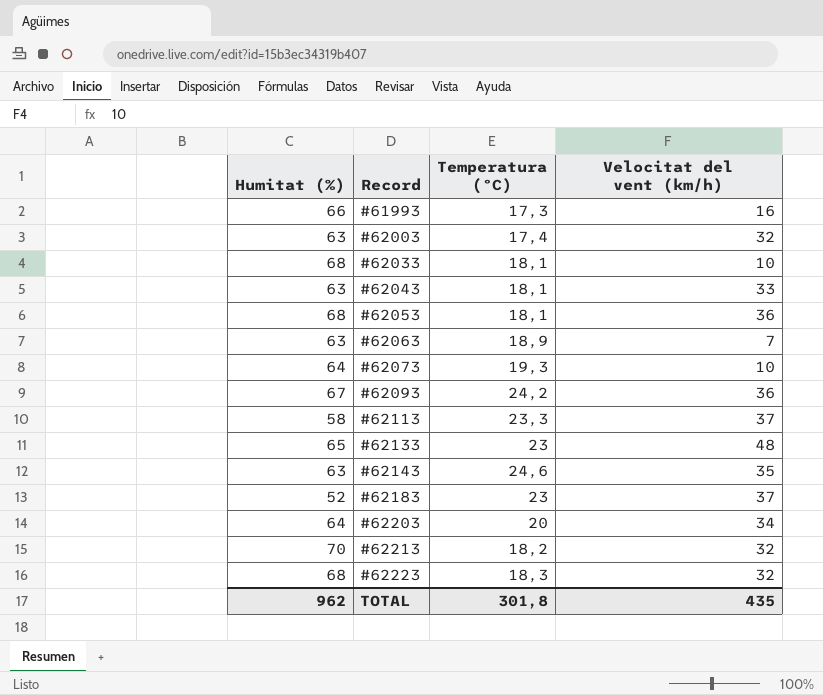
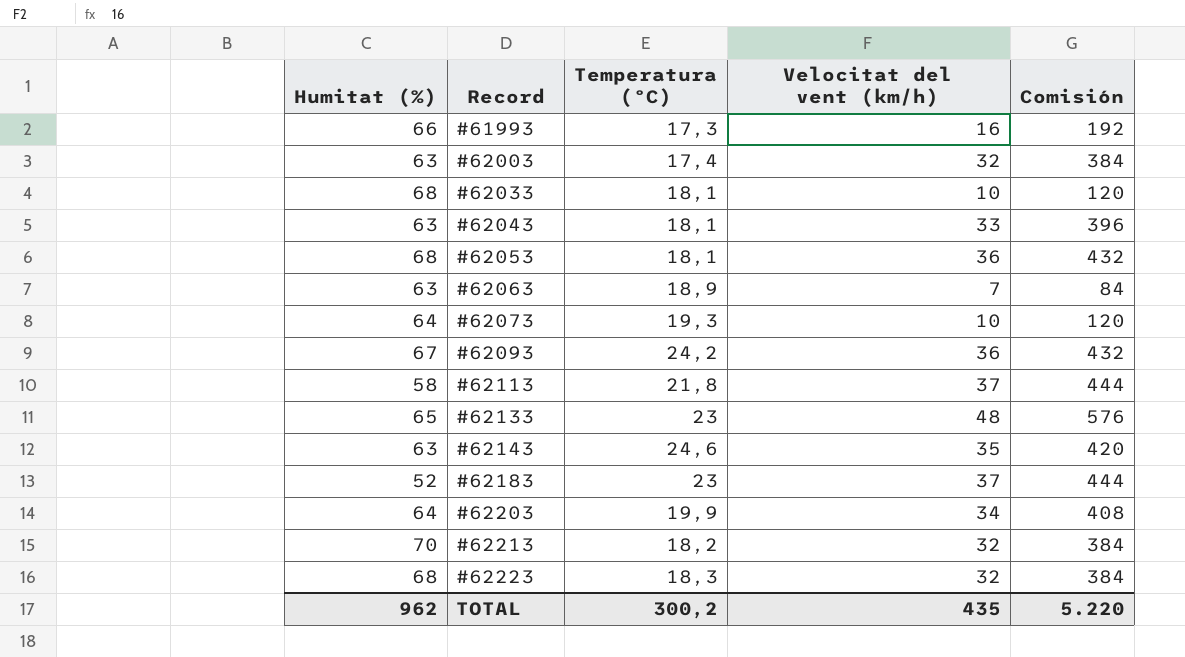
column Comisión | formula: none -> [Velocitat del vent (km/h)] * 12
#62113 | Temperatura (ºC): 23,3 -> 21,8
#62203 | Temperatura (ºC): 20 -> 19,9
TOTAL | Temperatura (ºC): 301,8 -> 300,2

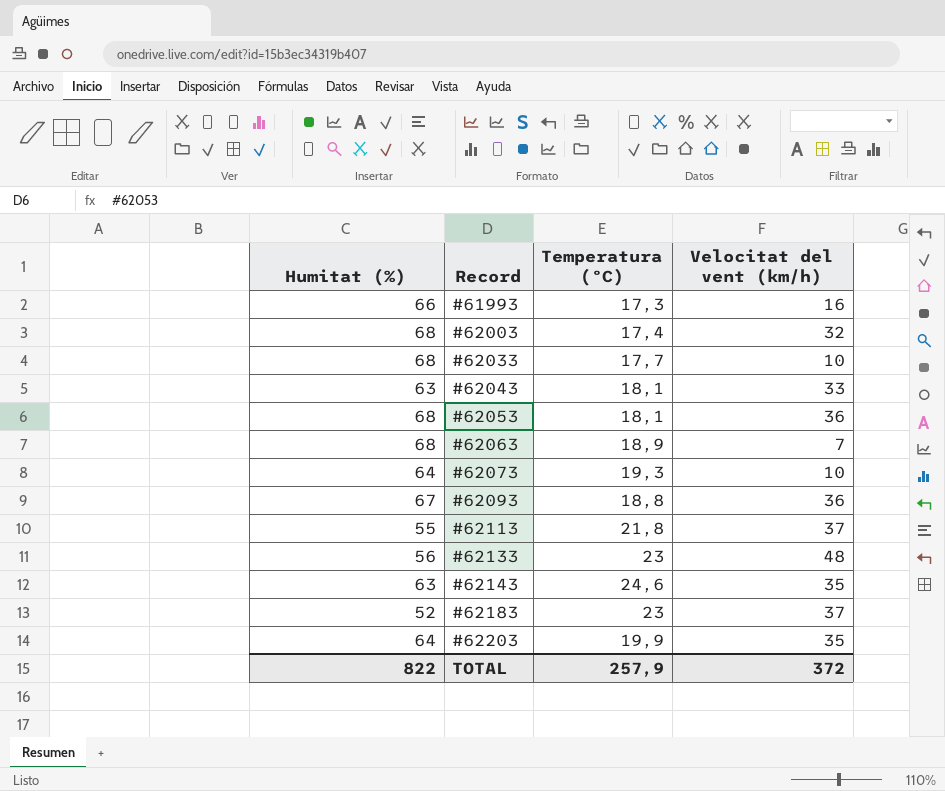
column Comisión | formula: [Velocitat del vent (km/h)] * 12 -> none
row #62213: 70 | 18,2 | 32 | 384 -> none
row #62223: 68 | 18,3 | 32 | 384 -> none
#62003 | Humitat (%): 63 -> 68
#62033 | Temperatura (ºC): 18,1 -> 17,7
#62063 | Humitat (%): 63 -> 68
#62093 | Temperatura (ºC): 24,2 -> 18,8
#62113 | Humitat (%): 58 -> 55
#62133 | Humitat (%): 65 -> 56
#62203 | Velocitat del vent (km/h): 34 -> 35
TOTAL | Humitat (%): 962 -> 822
TOTAL | Temperatura (ºC): 300,2 -> 257,9
TOTAL | Velocitat del vent (km/h): 435 -> 372

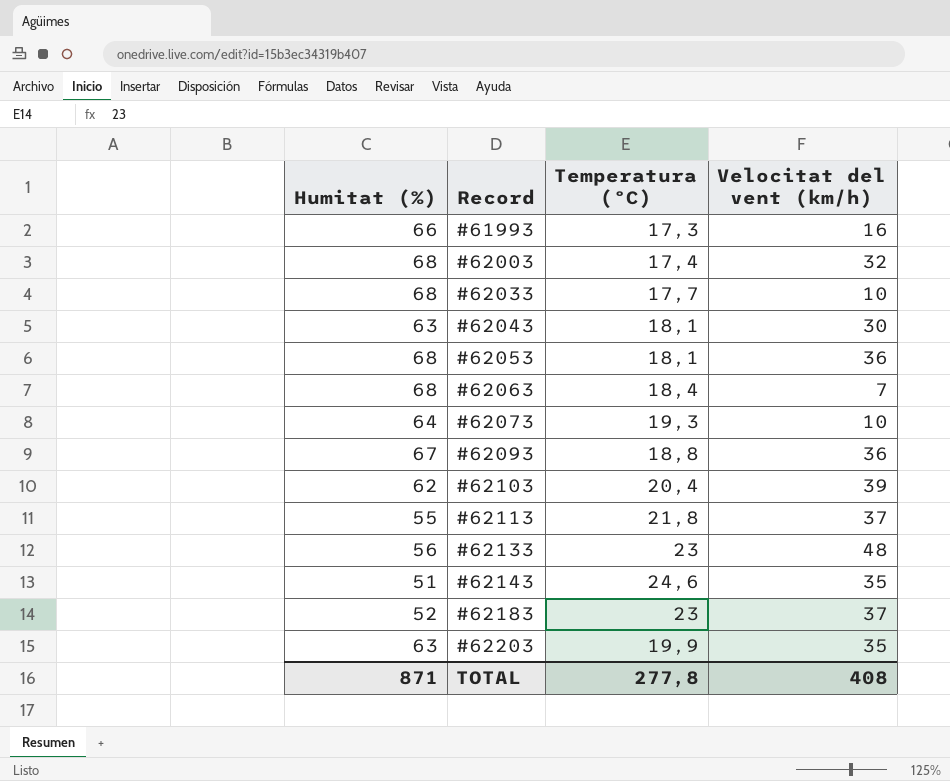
#62043 | Velocitat del vent (km/h): 33 -> 30
#62063 | Temperatura (ºC): 18,9 -> 18,4
row #62103: none -> 62 | 20,4 | 39
#62143 | Humitat (%): 63 -> 51
#62203 | Humitat (%): 64 -> 63
TOTAL | Humitat (%): 822 -> 871
TOTAL | Temperatura (ºC): 257,9 -> 277,8
TOTAL | Velocitat del vent (km/h): 372 -> 408

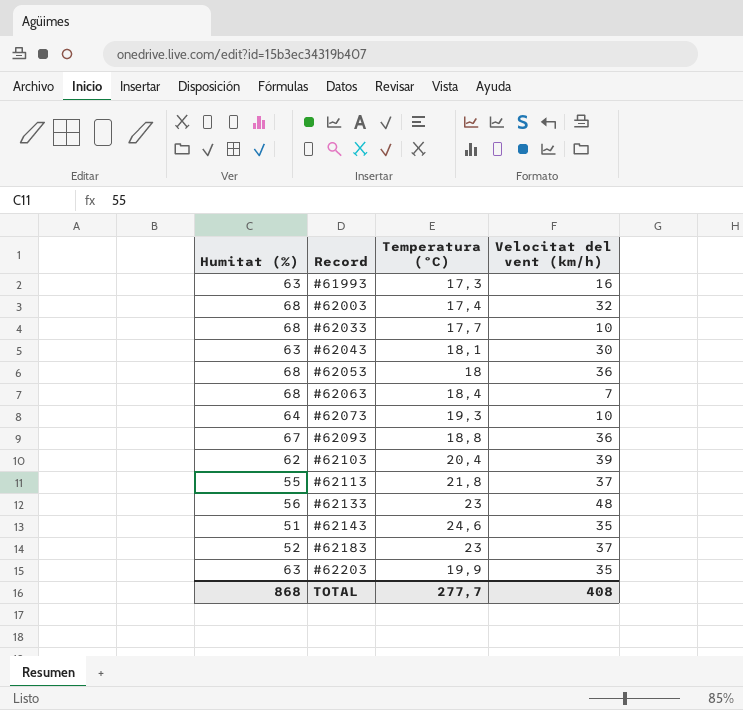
#61993 | Humitat (%): 66 -> 63
#62053 | Temperatura (ºC): 18,1 -> 18
TOTAL | Humitat (%): 871 -> 868
TOTAL | Temperatura (ºC): 277,8 -> 277,7

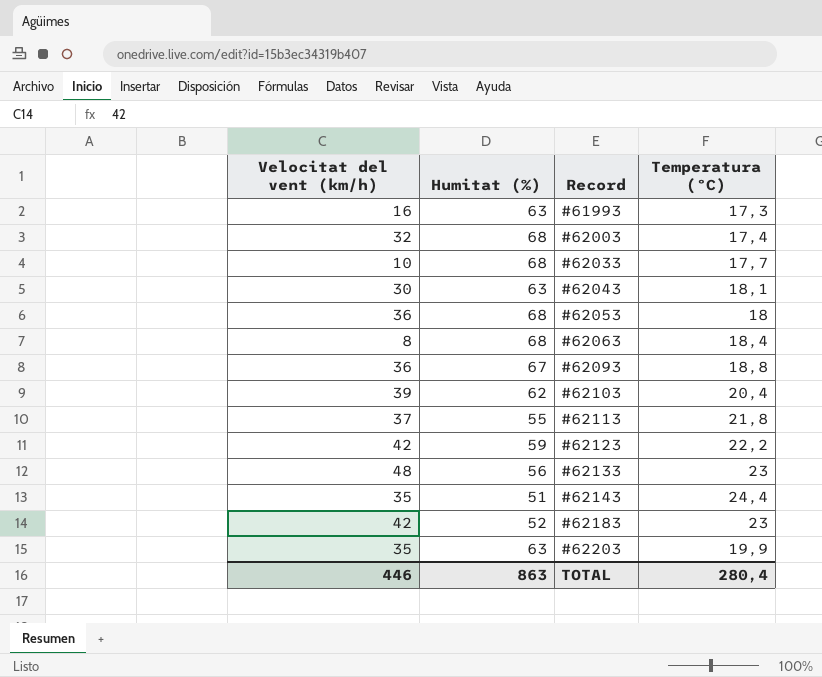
column Velocitat del vent (km/h) | position: 4 -> 1
row #62073: 64 | 19,3 | 10 -> none
#62063 | Velocitat del vent (km/h): 7 -> 8
row #62123: none -> 42 | 59 | 22,2
#62143 | Temperatura (ºC): 24,6 -> 24,4
#62183 | Velocitat del vent (km/h): 37 -> 42
TOTAL | Velocitat del vent (km/h): 408 -> 446
TOTAL | Humitat (%): 868 -> 863
TOTAL | Temperatura (ºC): 277,7 -> 280,4

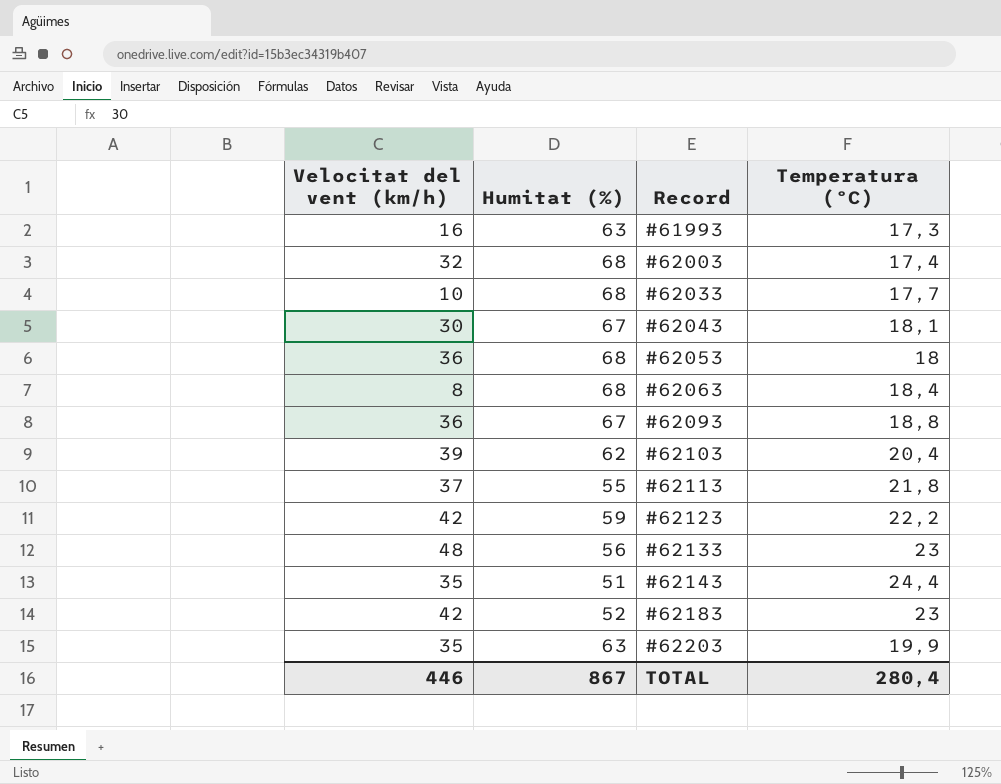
#62043 | Humitat (%): 63 -> 67
TOTAL | Humitat (%): 863 -> 867

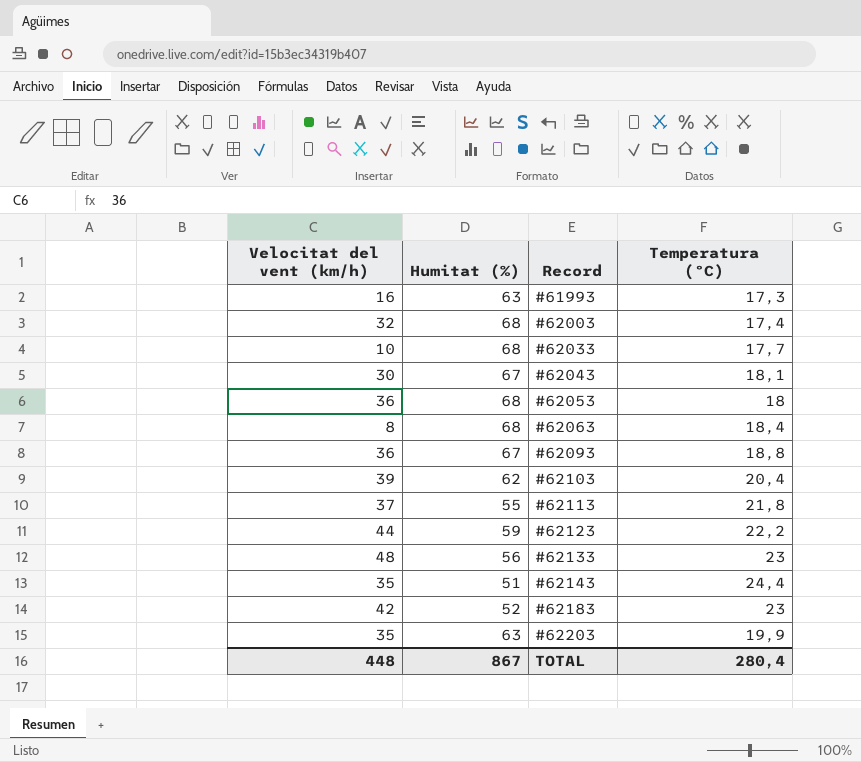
#62123 | Velocitat del vent (km/h): 42 -> 44
TOTAL | Velocitat del vent (km/h): 446 -> 448

